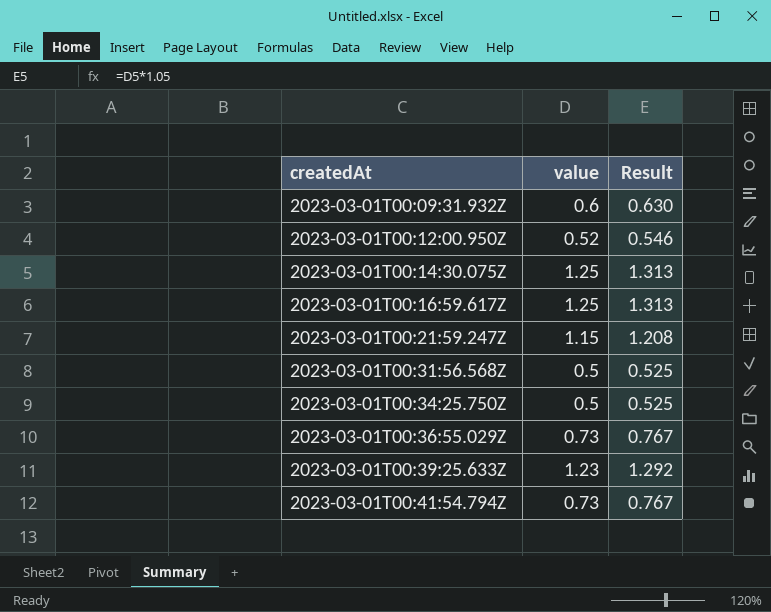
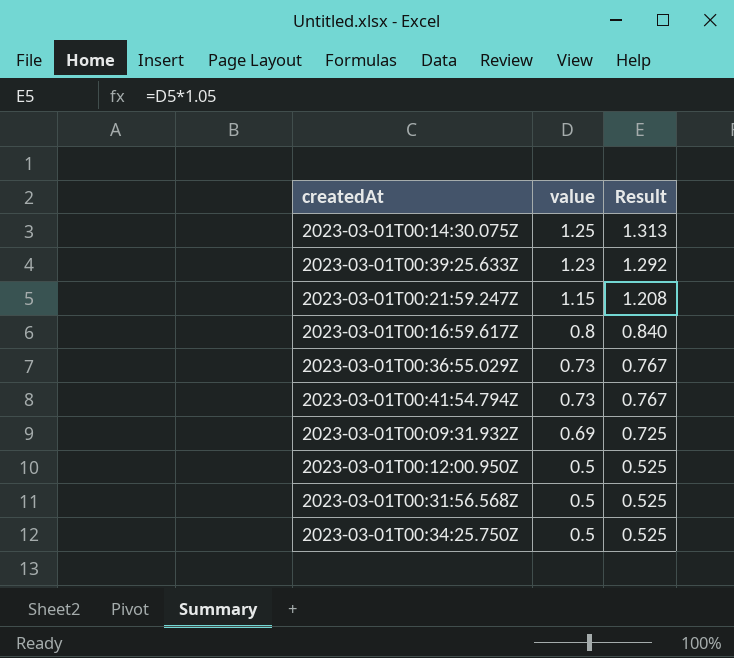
row order: createdAt ascending -> value descending
2023-03-01T00:16:59.617Z | value: 1.25 -> 0.8
2023-03-01T00:16:59.617Z | Result: 1.313 -> 0.840
2023-03-01T00:09:31.932Z | value: 0.6 -> 0.69
2023-03-01T00:09:31.932Z | Result: 0.630 -> 0.725
2023-03-01T00:12:00.950Z | value: 0.52 -> 0.5
2023-03-01T00:12:00.950Z | Result: 0.546 -> 0.525

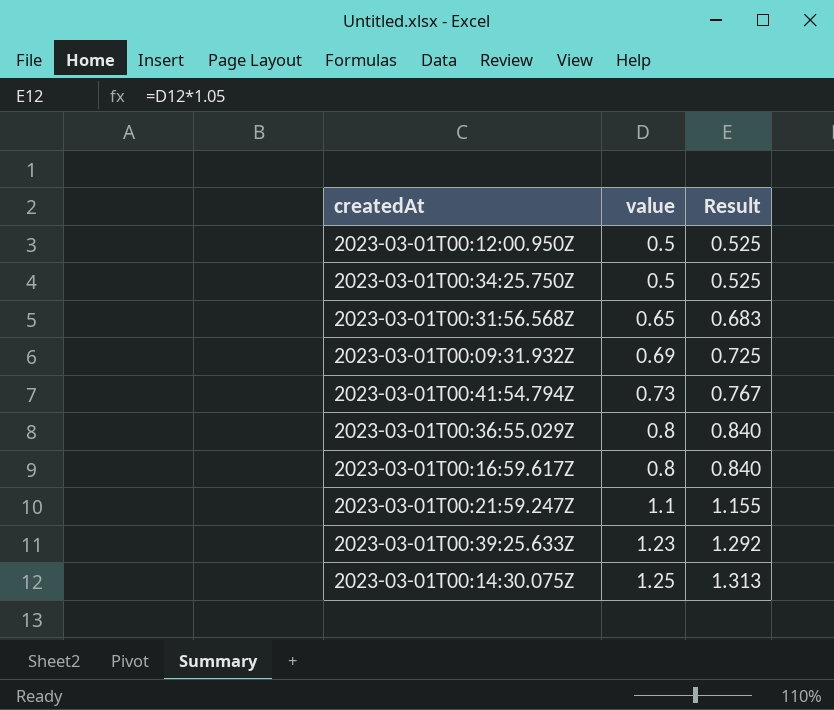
row order: value descending -> value ascending
2023-03-01T00:31:56.568Z | value: 0.5 -> 0.65
2023-03-01T00:31:56.568Z | Result: 0.525 -> 0.683
2023-03-01T00:36:55.029Z | value: 0.73 -> 0.8
2023-03-01T00:36:55.029Z | Result: 0.767 -> 0.840
2023-03-01T00:21:59.247Z | value: 1.15 -> 1.1
2023-03-01T00:21:59.247Z | Result: 1.208 -> 1.155

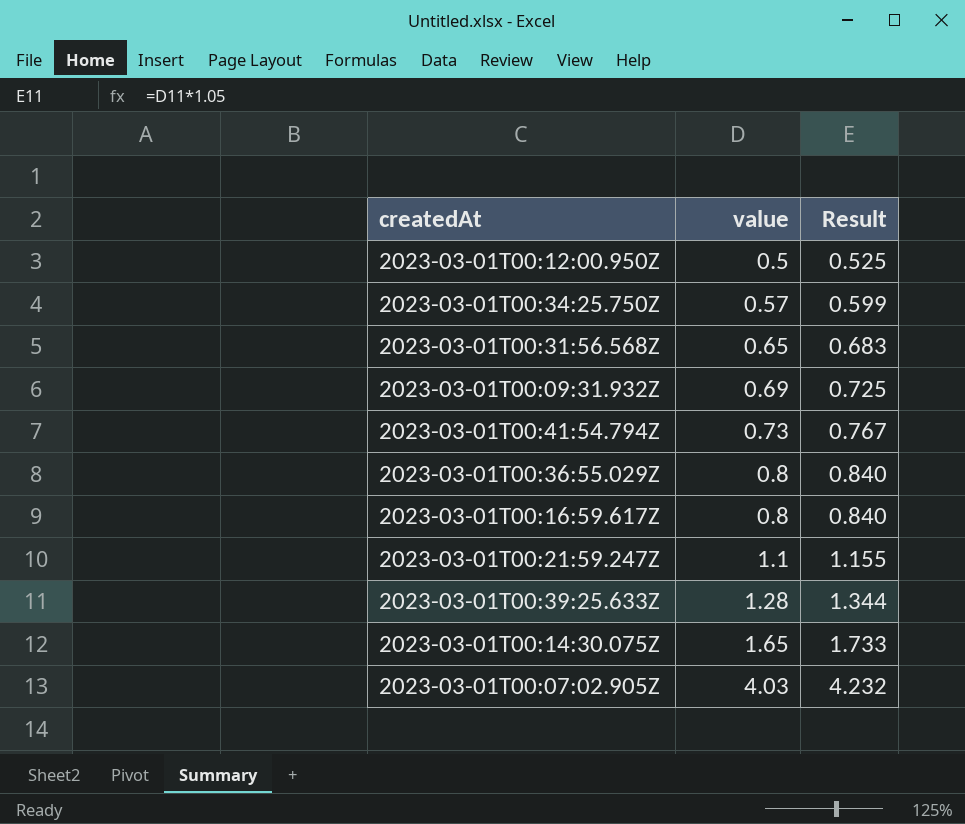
2023-03-01T00:34:25.750Z | value: 0.5 -> 0.57
2023-03-01T00:34:25.750Z | Result: 0.525 -> 0.599
2023-03-01T00:39:25.633Z | value: 1.23 -> 1.28
2023-03-01T00:39:25.633Z | Result: 1.292 -> 1.344
2023-03-01T00:14:30.075Z | value: 1.25 -> 1.65
2023-03-01T00:14:30.075Z | Result: 1.313 -> 1.733
row 2023-03-01T00:07:02.905Z: none -> 4.03 | 4.232

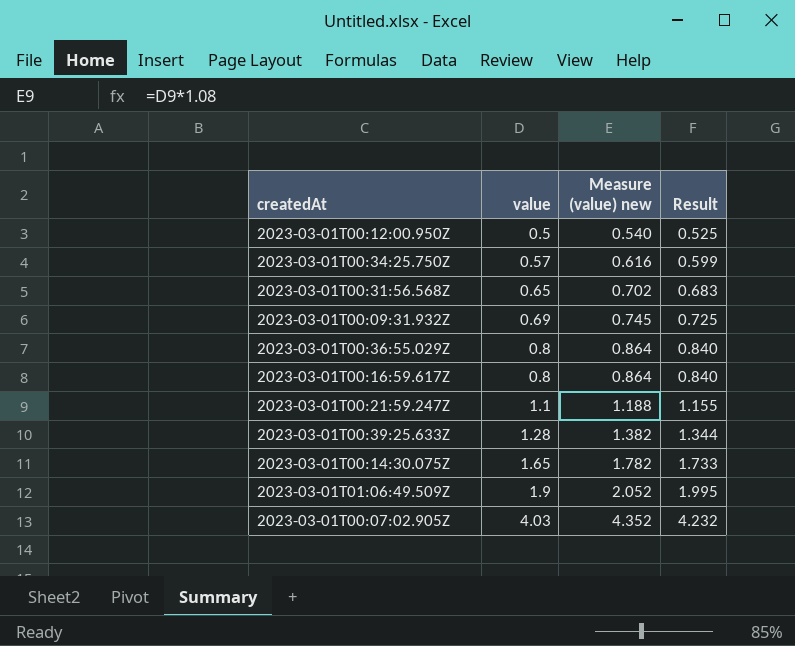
column Measure (value) new | formula: none -> [value] * 1.08
row 2023-03-01T00:41:54.794Z: 0.73 | 0.767 -> none
row 2023-03-01T01:06:49.509Z: none -> 1.9 | 2.052 | 1.995

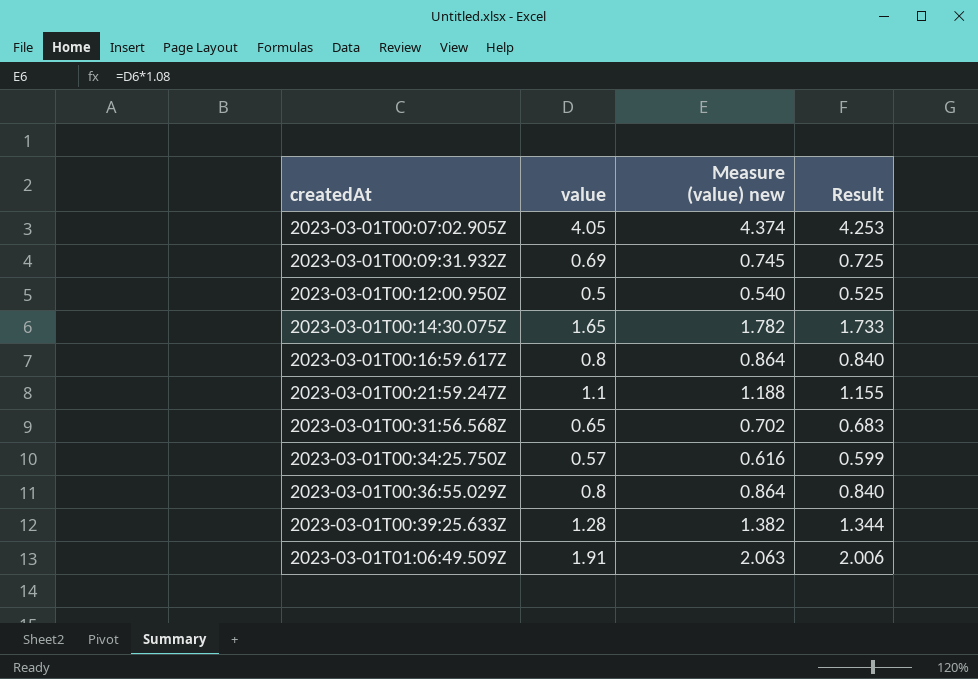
row order: value ascending -> createdAt ascending
2023-03-01T00:07:02.905Z | value: 4.03 -> 4.05
2023-03-01T00:07:02.905Z | Measure (value) new: 4.352 -> 4.374
2023-03-01T00:07:02.905Z | Result: 4.232 -> 4.253
2023-03-01T01:06:49.509Z | value: 1.9 -> 1.91
2023-03-01T01:06:49.509Z | Measure (value) new: 2.052 -> 2.063
2023-03-01T01:06:49.509Z | Result: 1.995 -> 2.006

